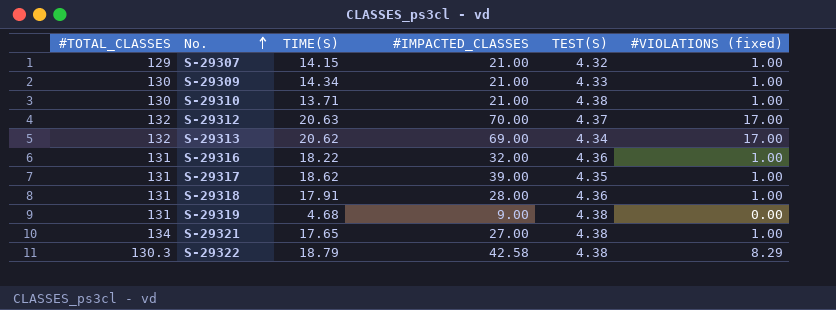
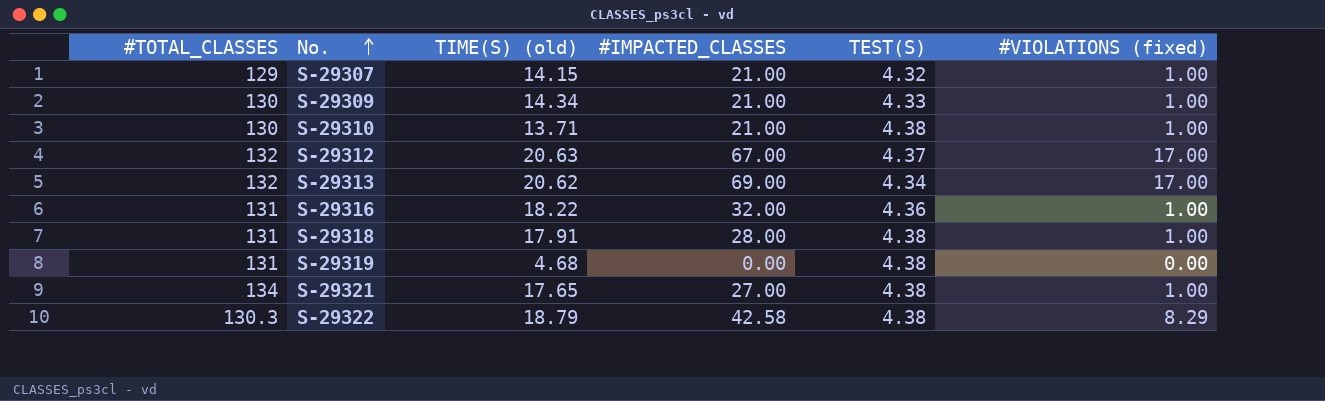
column name: TIME(S) -> TIME(S) (old)
row S-29317: 131 | 18.62 | 39.00 | 4.35 | 1.00 -> none
S-29312 | #IMPACTED_CLASSES: 70.00 -> 67.00
S-29318 | TEST(S): 4.36 -> 4.38
S-29319 | #IMPACTED_CLASSES: 9.00 -> 0.00

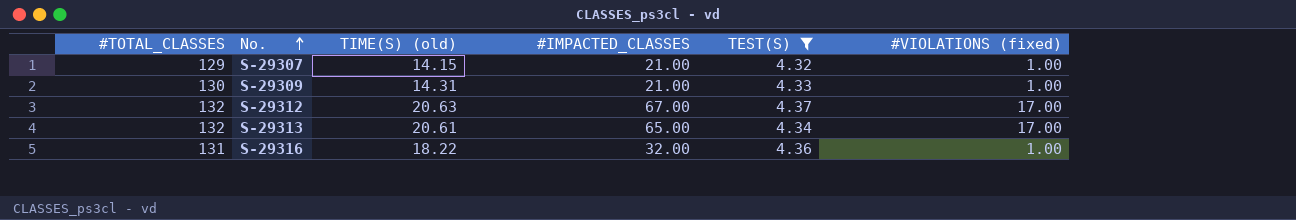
filter: none -> TEST(S) != 4.38
S-29309 | TIME(S) (old): 14.34 -> 14.31
S-29313 | TIME(S) (old): 20.62 -> 20.61
S-29313 | #IMPACTED_CLASSES: 69.00 -> 65.00

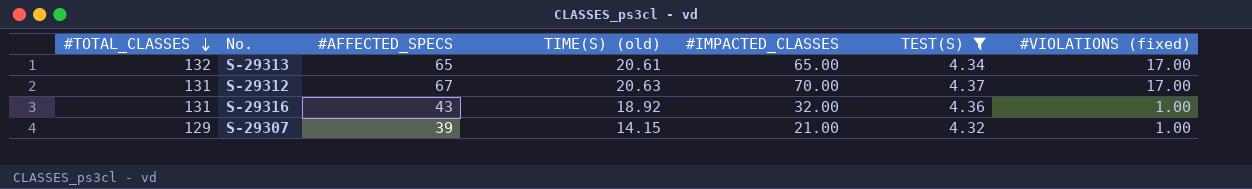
row order: No. ascending -> #TOTAL_CLASSES descending
column #AFFECTED_SPECS | position: none -> 3
row S-29309: 130 | 14.31 | 21.00 | 4.33 | 1.00 -> none
S-29312 | #TOTAL_CLASSES: 132 -> 131
S-29312 | #IMPACTED_CLASSES: 67.00 -> 70.00
S-29316 | TIME(S) (old): 18.22 -> 18.92

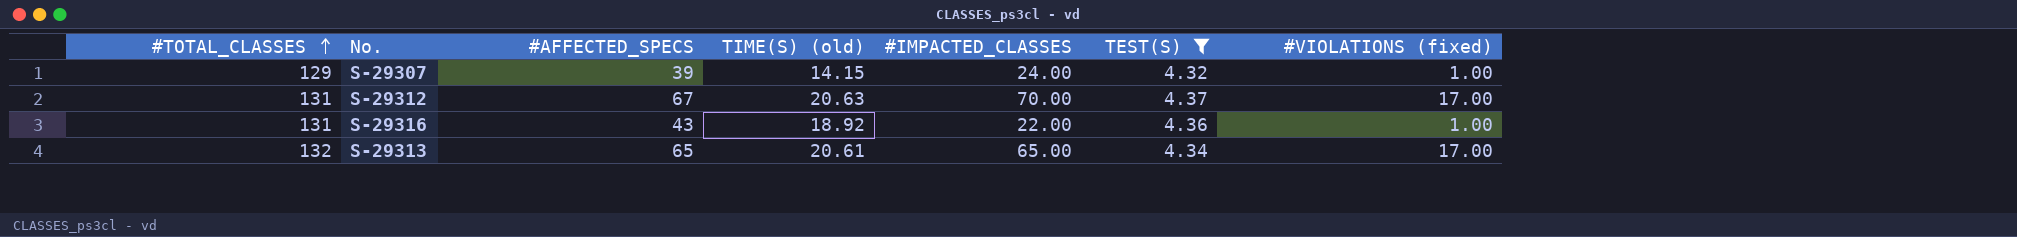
row order: #TOTAL_CLASSES descending -> #TOTAL_CLASSES ascending
S-29307 | #IMPACTED_CLASSES: 21.00 -> 24.00
S-29316 | #IMPACTED_CLASSES: 32.00 -> 22.00

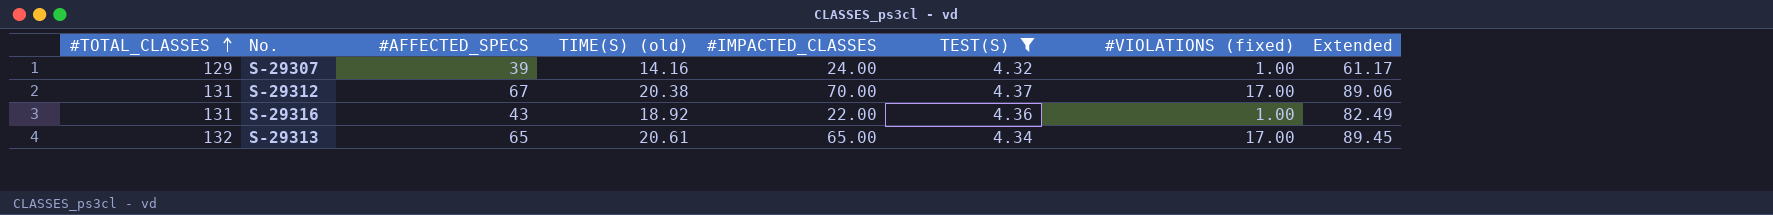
column Extended | formula: none -> [TIME(S) (old)] * [TEST(S)]
S-29307 | TIME(S) (old): 14.15 -> 14.16
S-29312 | TIME(S) (old): 20.63 -> 20.38

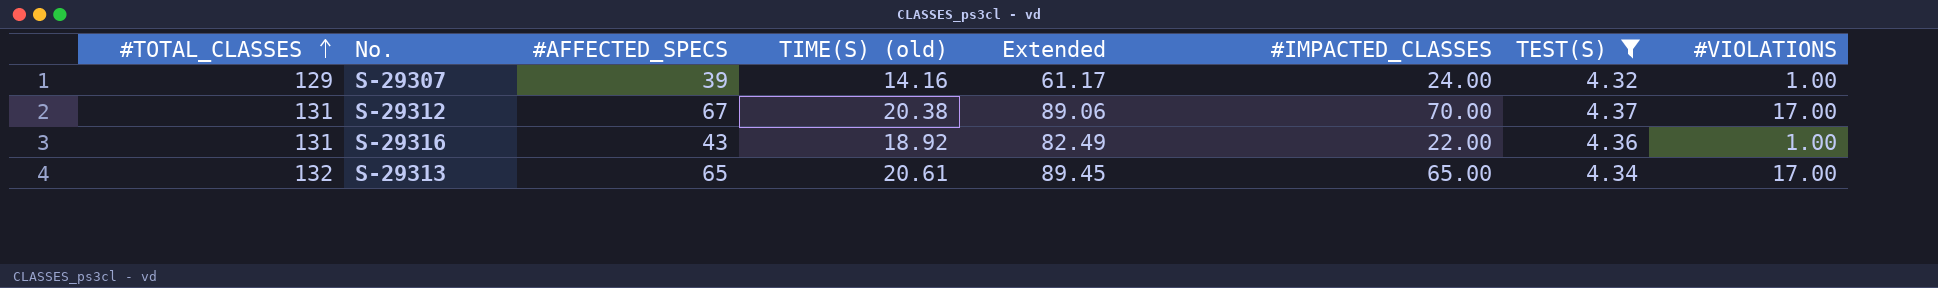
column Extended | position: 8 -> 5
column name: #VIOLATIONS (fixed) -> #VIOLATIONS

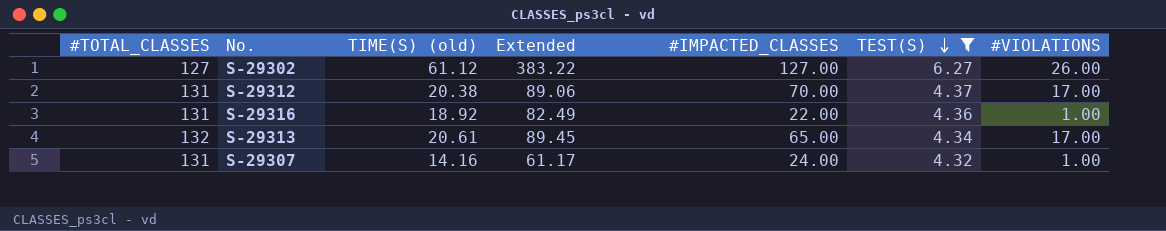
row order: #TOTAL_CLASSES ascending -> TEST(S) descending
column #AFFECTED_SPECS | position: 3 -> none
row S-29302: none -> 127 | 61.12 | 383.22 | 127.00 | 6.27 | 26.00
S-29307 | #TOTAL_CLASSES: 129 -> 131

